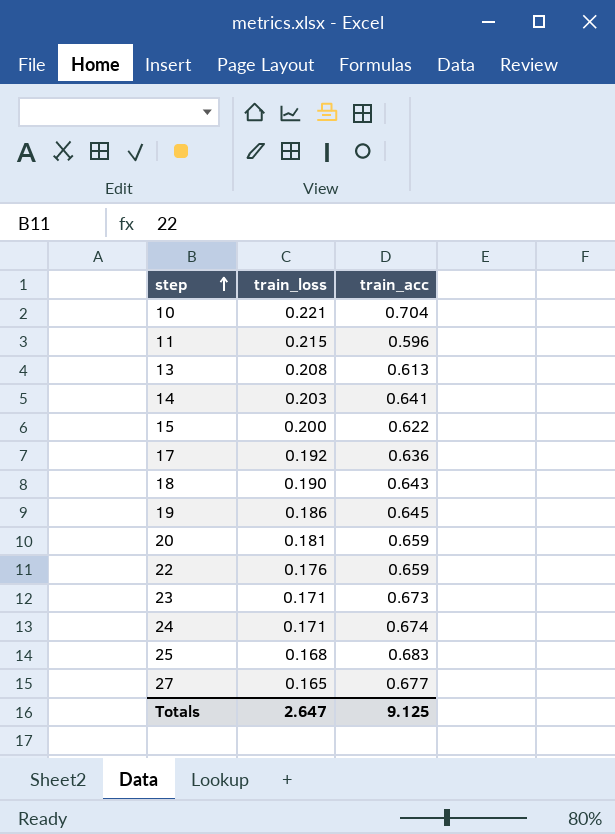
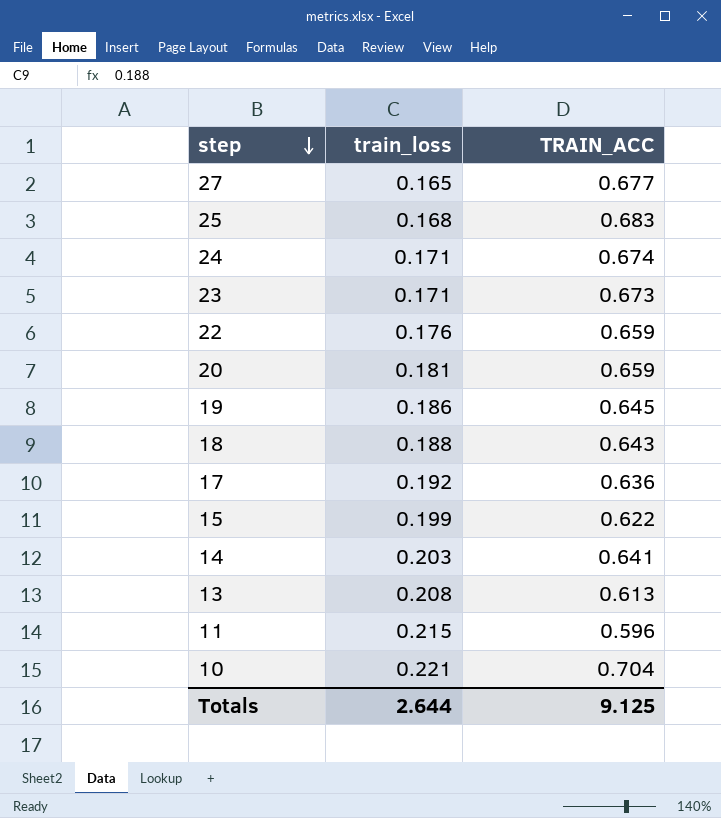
row order: step ascending -> step descending
column name: train_acc -> TRAIN_ACC
18 | train_loss: 0.190 -> 0.188
15 | train_loss: 0.200 -> 0.199
Totals | train_loss: 2.647 -> 2.644

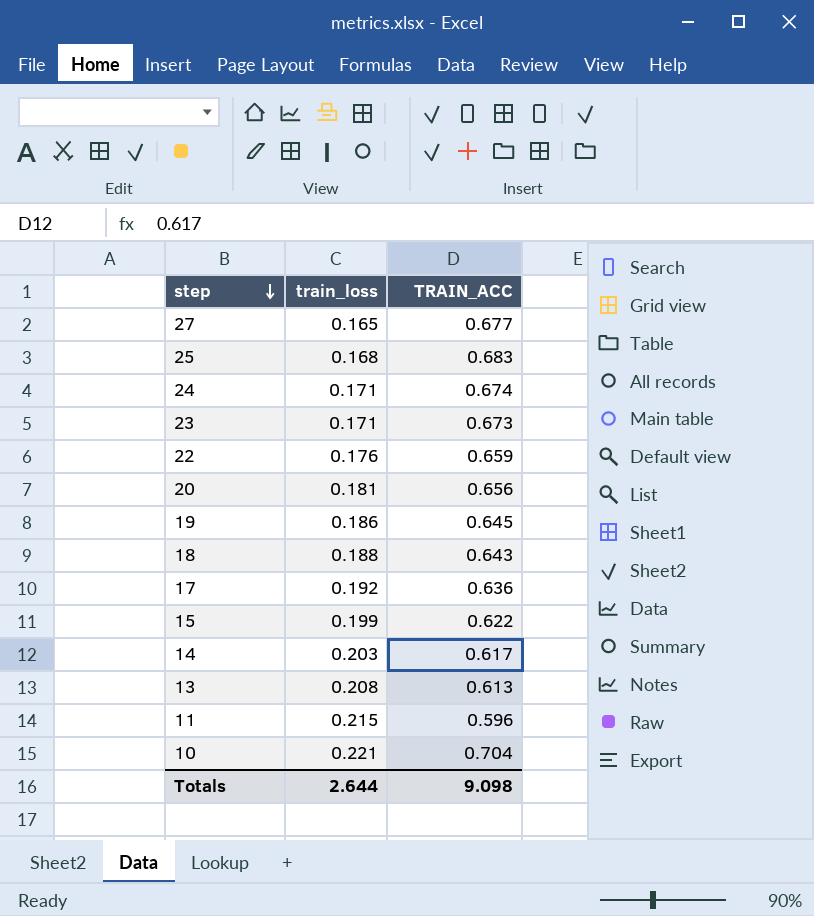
20 | TRAIN_ACC: 0.659 -> 0.656
14 | TRAIN_ACC: 0.641 -> 0.617
Totals | TRAIN_ACC: 9.125 -> 9.098

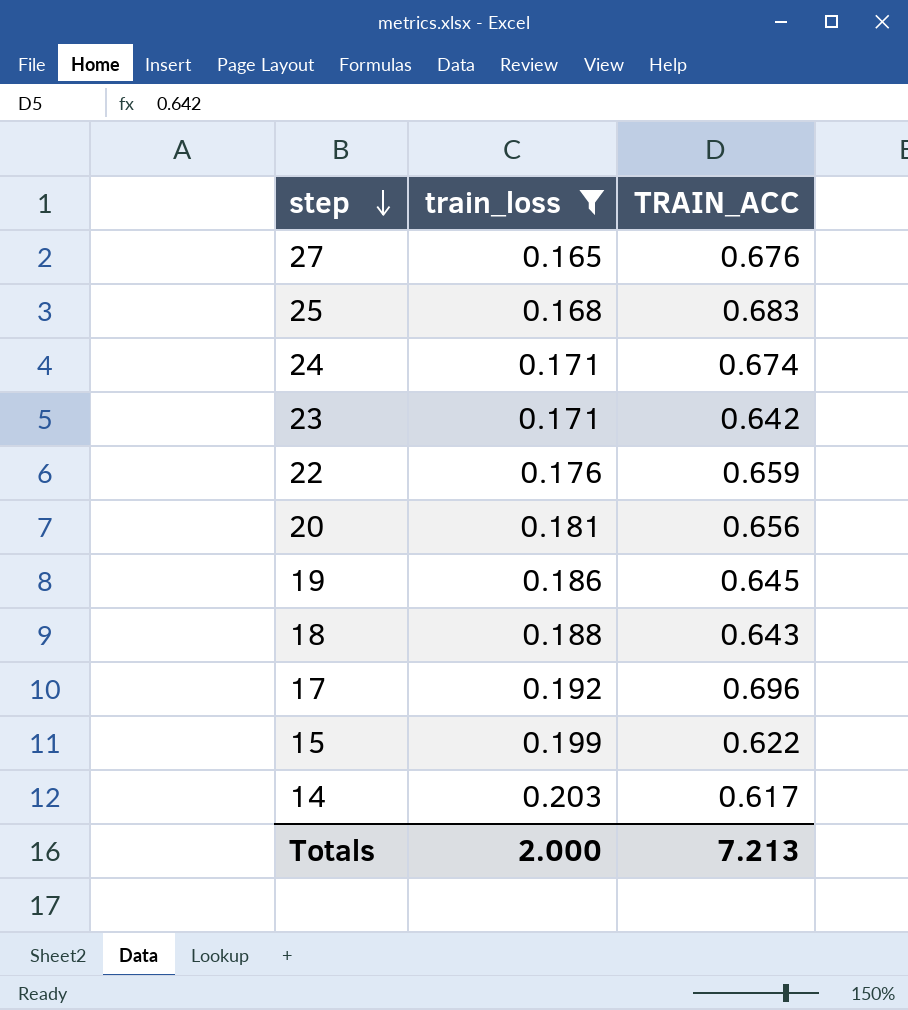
filter: none -> train_loss <= 0.203
27 | TRAIN_ACC: 0.677 -> 0.676
23 | TRAIN_ACC: 0.673 -> 0.642
17 | TRAIN_ACC: 0.636 -> 0.696
Totals | train_loss: 2.644 -> 2.000
Totals | TRAIN_ACC: 9.098 -> 7.213

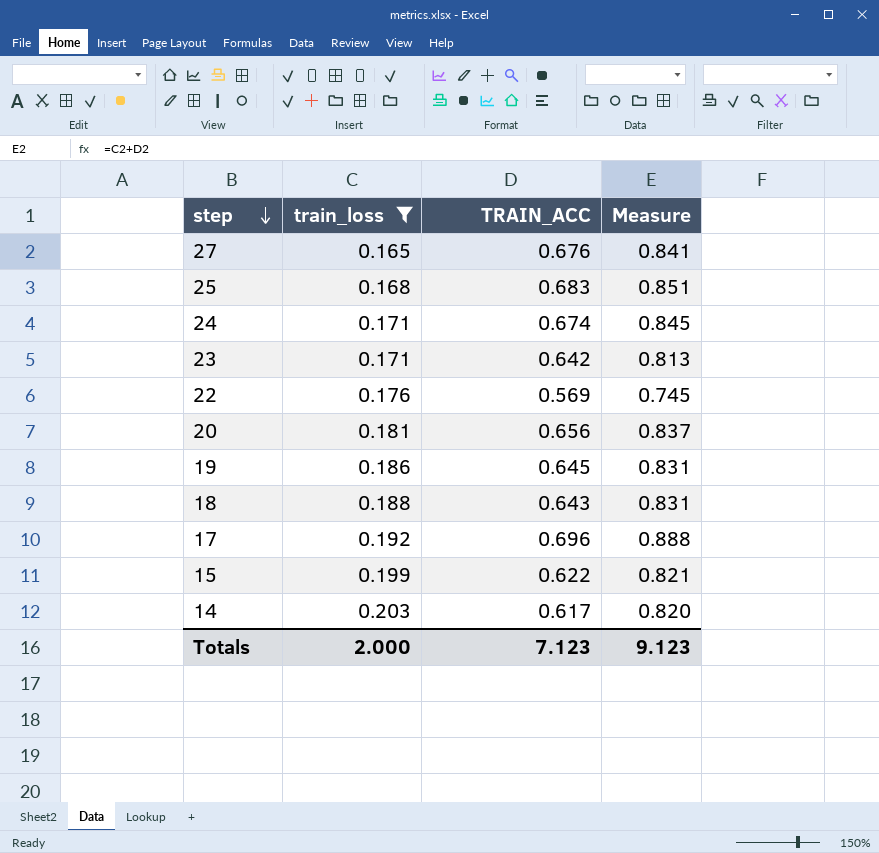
column Measure | formula: none -> [train_loss] + [TRAIN_ACC]
22 | TRAIN_ACC: 0.659 -> 0.569
Totals | TRAIN_ACC: 7.213 -> 7.123

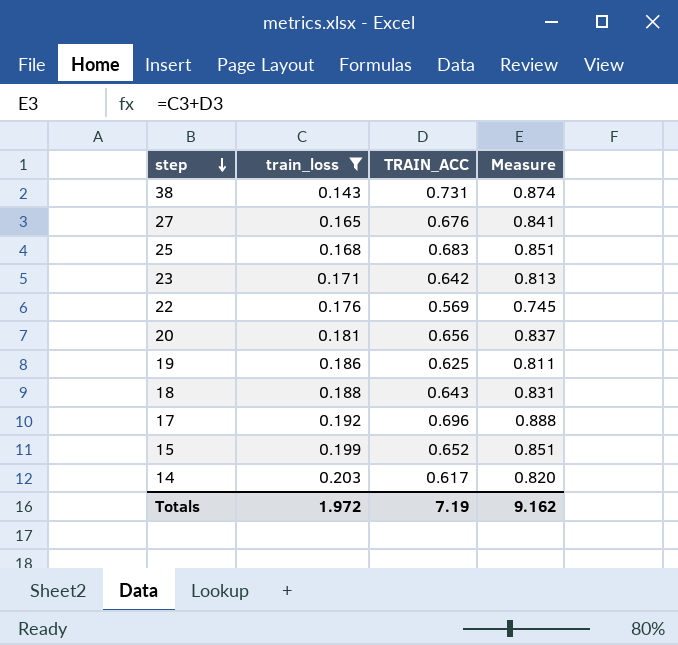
row 24: 0.171 | 0.674 | 0.845 -> none
row 38: none -> 0.143 | 0.731 | 0.874
19 | TRAIN_ACC: 0.645 -> 0.625
19 | Measure: 0.831 -> 0.811
15 | TRAIN_ACC: 0.622 -> 0.652
15 | Measure: 0.821 -> 0.851
Totals | train_loss: 2.000 -> 1.972
Totals | TRAIN_ACC: 7.123 -> 7.19
Totals | Measure: 9.123 -> 9.162

